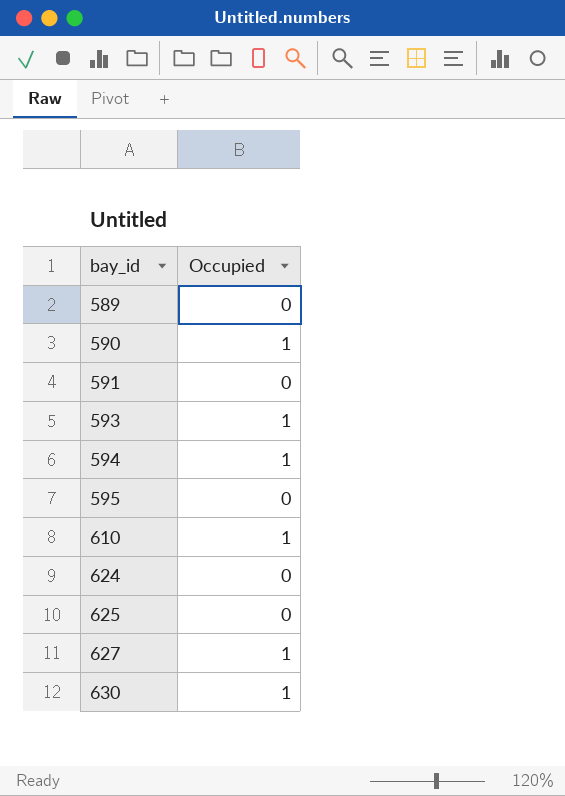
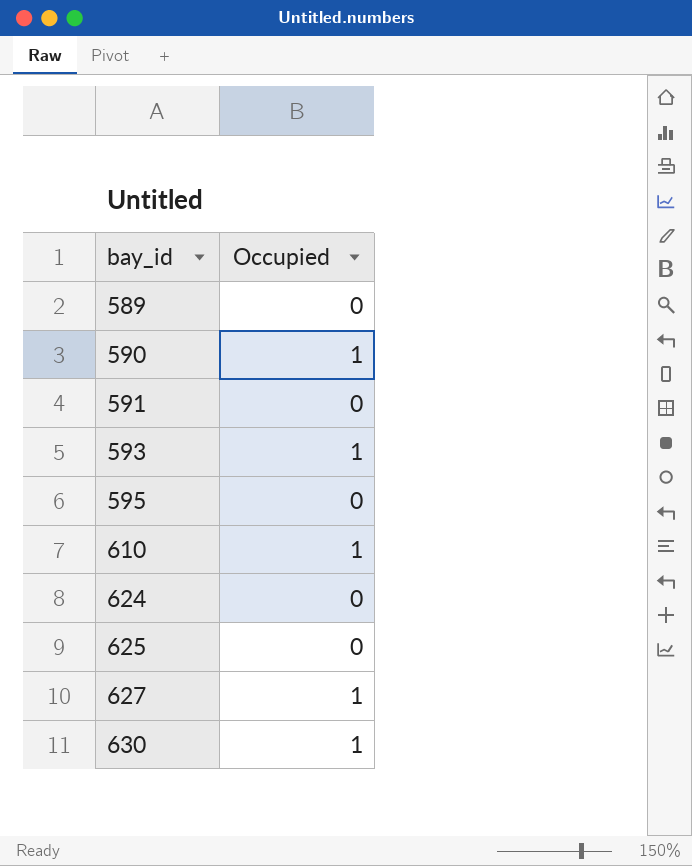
row 594: 1 -> none

